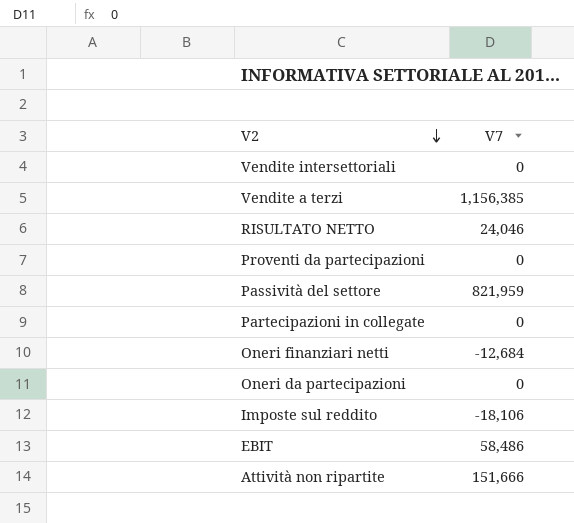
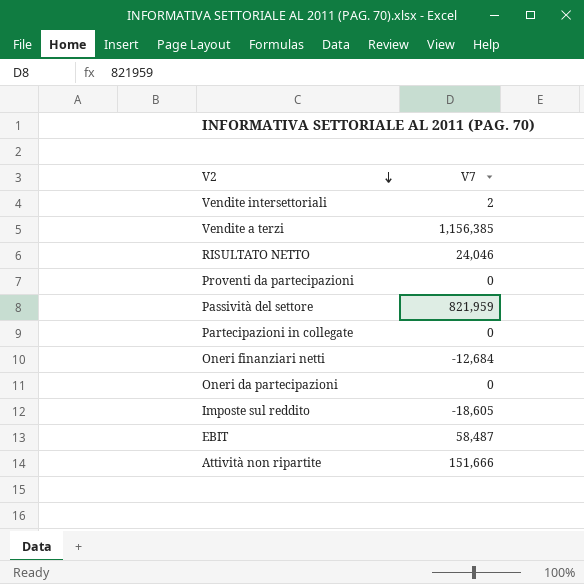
Vendite intersettoriali | V7: 0 -> 2
Imposte sul reddito | V7: -18,106 -> -18,605
EBIT | V7: 58,486 -> 58,487

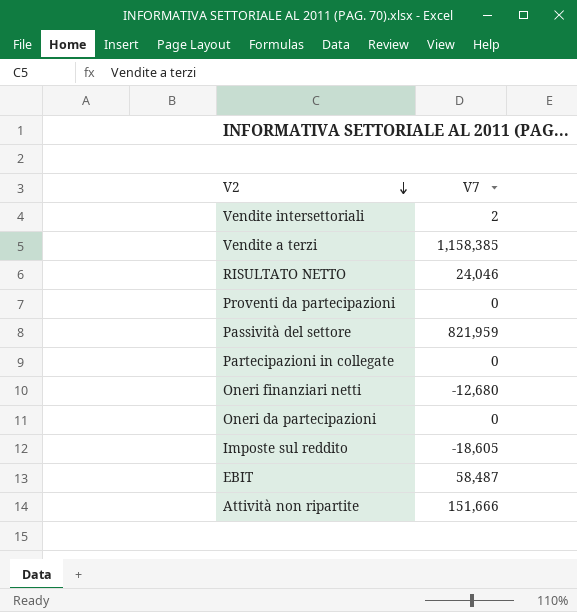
Vendite a terzi | V7: 1,156,385 -> 1,158,385
Oneri finanziari netti | V7: -12,684 -> -12,680

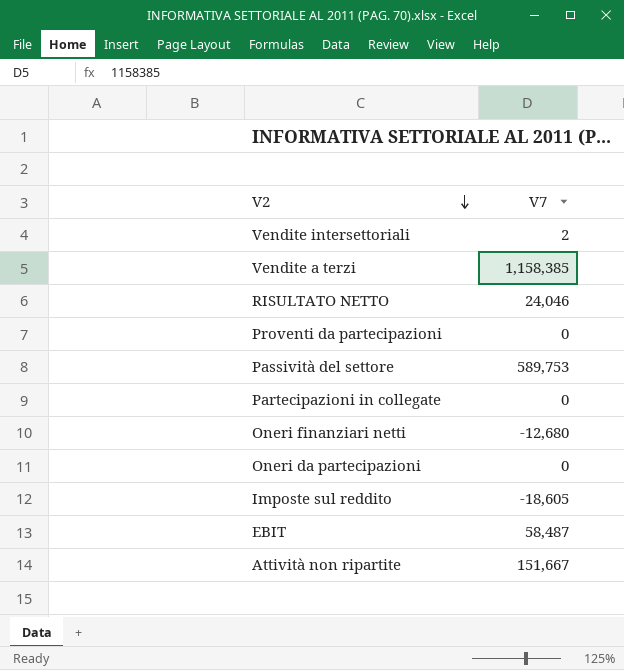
Passività del settore | V7: 821,959 -> 589,753
Attività non ripartite | V7: 151,666 -> 151,667

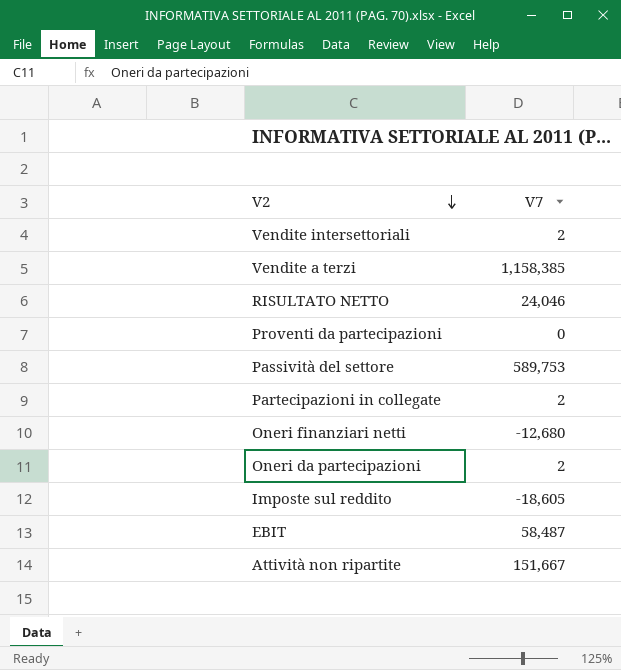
Partecipazioni in collegate | V7: 0 -> 2
Oneri da partecipazioni | V7: 0 -> 2

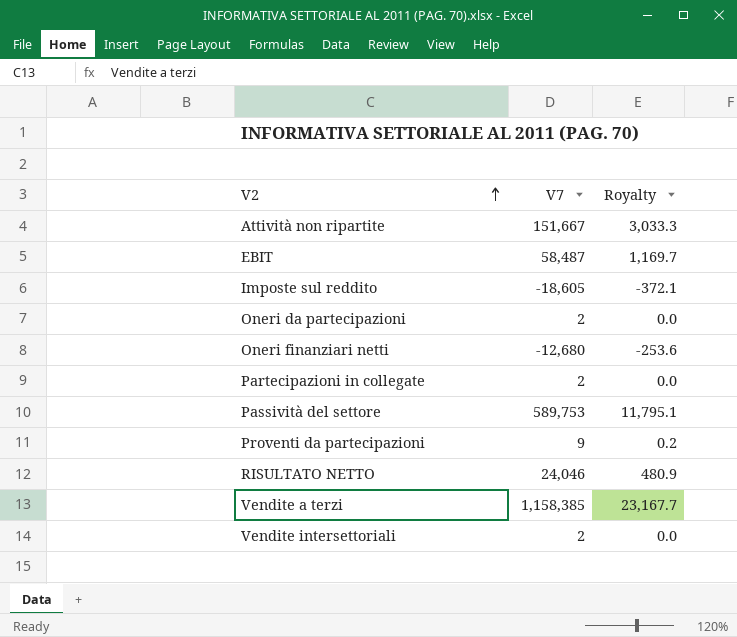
row order: V2 descending -> V2 ascending
column Royalty | formula: none -> [V7] * 0.02
Proventi da partecipazioni | V7: 0 -> 9

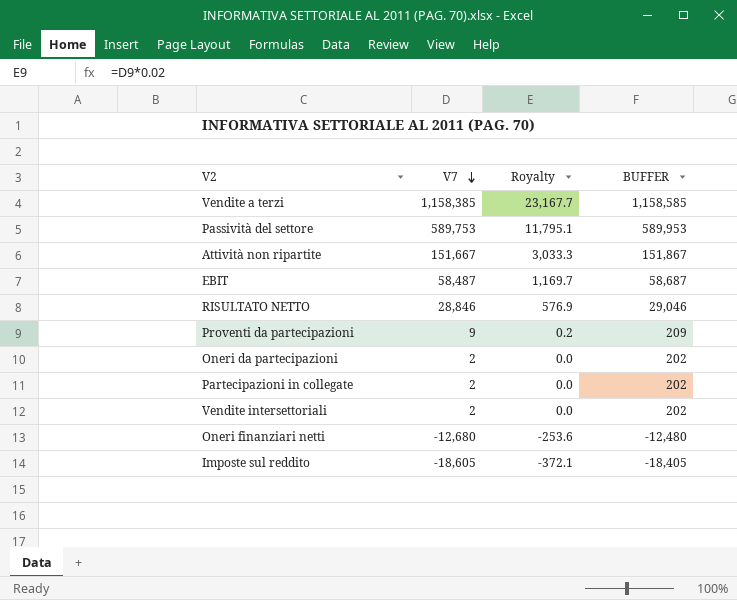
row order: V2 ascending -> V7 descending
column BUFFER | formula: none -> [V7] + 200
RISULTATO NETTO | V7: 24,046 -> 28,846
RISULTATO NETTO | Royalty: 480.9 -> 576.9

